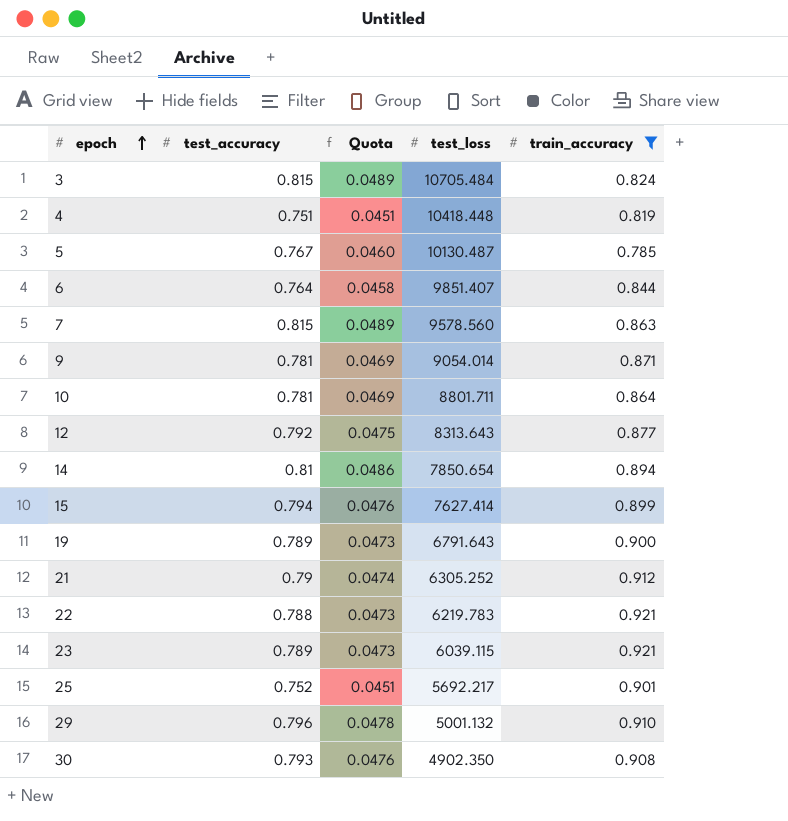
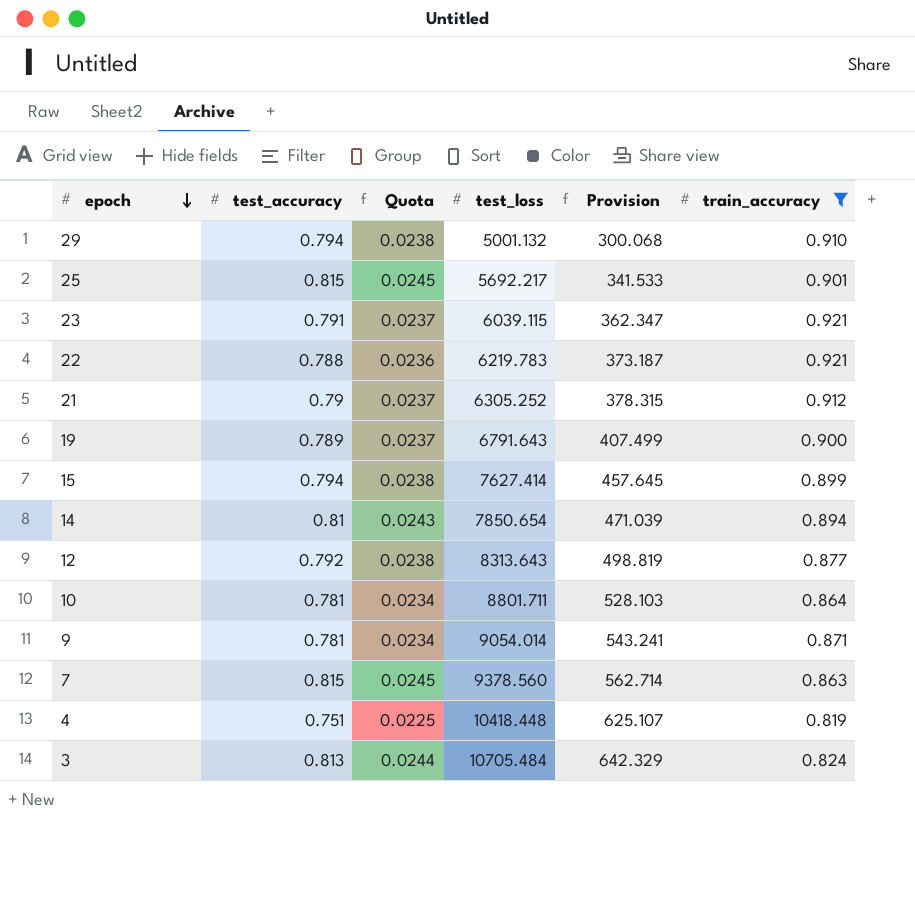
row order: epoch ascending -> epoch descending
column Quota | formula: [test_accuracy] * 0.06 -> [test_accuracy] * 0.03
column Provision | formula: none -> [test_loss] * 0.06
row 5: 0.767 | 0.0460 | 10130.487 | 0.785 -> none
row 6: 0.764 | 0.0458 | 9851.407 | 0.844 -> none
row 30: 0.793 | 0.0476 | 4902.350 | 0.908 -> none
29 | test_accuracy: 0.796 -> 0.794
25 | test_accuracy: 0.752 -> 0.815
23 | test_accuracy: 0.789 -> 0.791
7 | test_loss: 9578.560 -> 9378.560
3 | test_accuracy: 0.815 -> 0.813

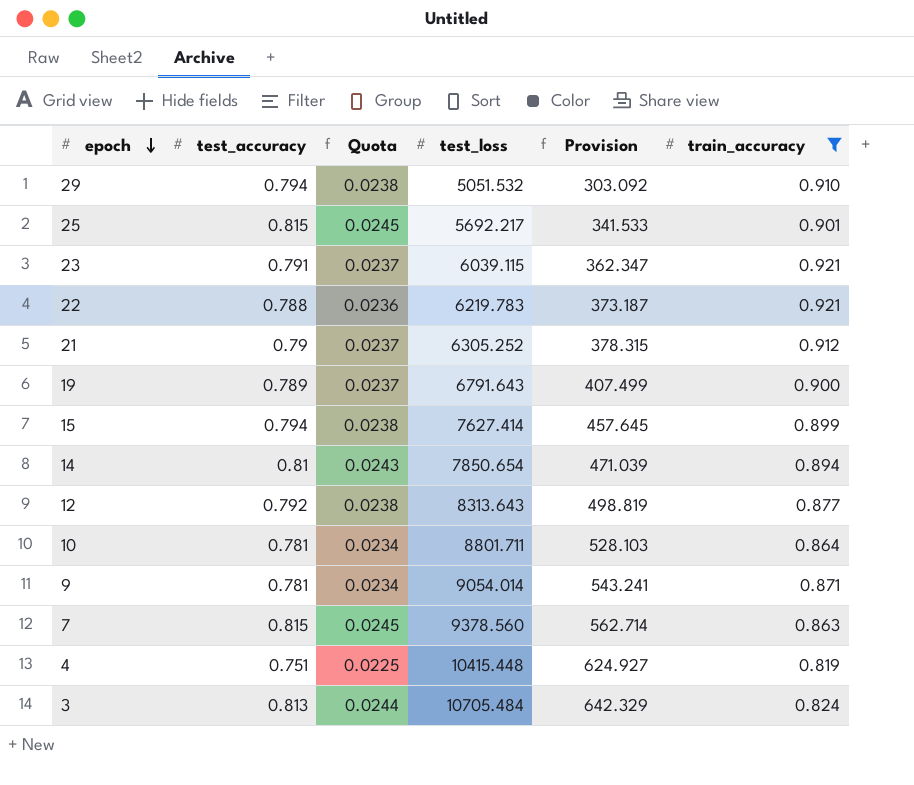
29 | test_loss: 5001.132 -> 5051.532
29 | Provision: 300.068 -> 303.092
4 | test_loss: 10418.448 -> 10415.448
4 | Provision: 625.107 -> 624.927

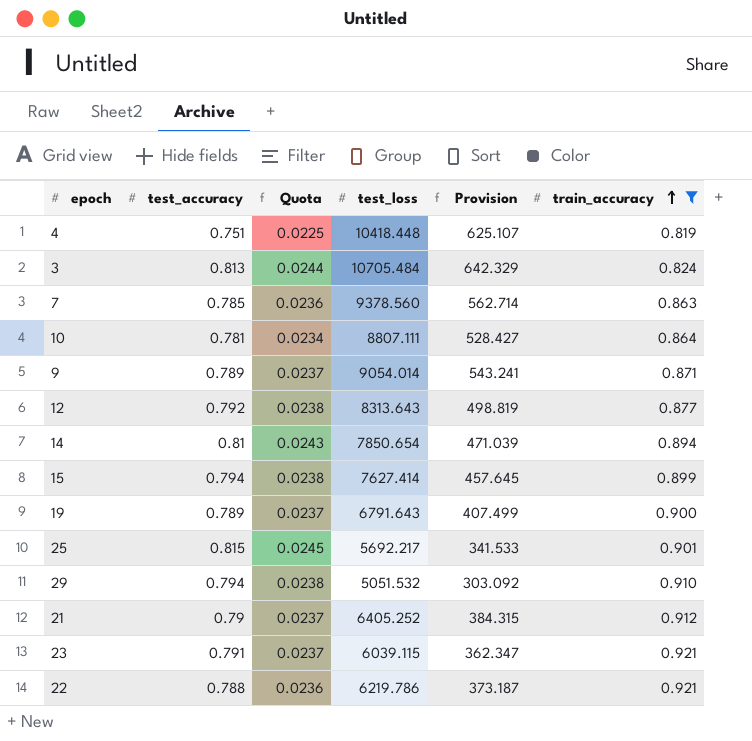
row order: epoch descending -> train_accuracy ascending
4 | test_loss: 10415.448 -> 10418.448
4 | Provision: 624.927 -> 625.107
7 | test_accuracy: 0.815 -> 0.785
7 | Quota: 0.0245 -> 0.0236
10 | test_loss: 8801.711 -> 8807.111
10 | Provision: 528.103 -> 528.427
9 | test_accuracy: 0.781 -> 0.789
9 | Quota: 0.0234 -> 0.0237
21 | test_loss: 6305.252 -> 6405.252
21 | Provision: 378.315 -> 384.315
22 | test_loss: 6219.783 -> 6219.786

